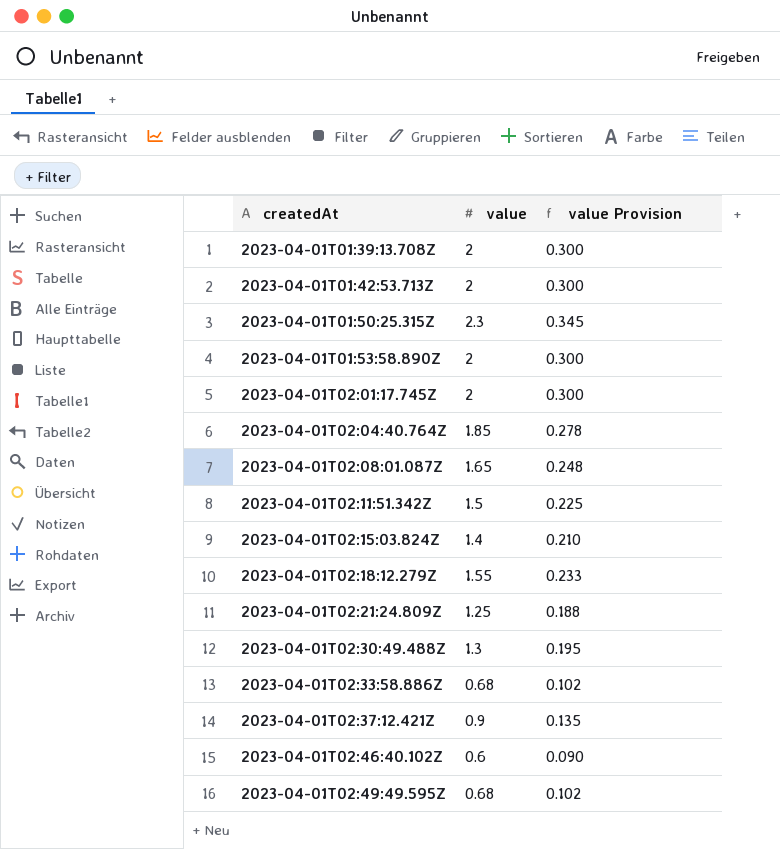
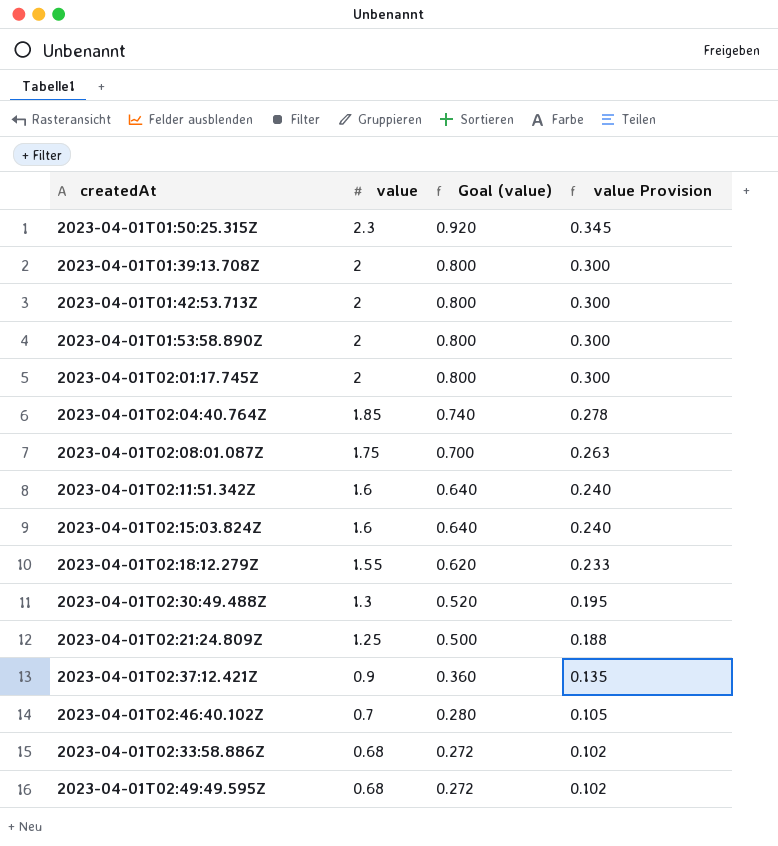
row order: createdAt ascending -> value descending
column Goal (value) | formula: none -> [value] * 0.4
2023-04-01T02:08:01.087Z | value: 1.65 -> 1.75
2023-04-01T02:08:01.087Z | value Provision: 0.248 -> 0.263
2023-04-01T02:11:51.342Z | value: 1.5 -> 1.6
2023-04-01T02:11:51.342Z | value Provision: 0.225 -> 0.240
2023-04-01T02:15:03.824Z | value: 1.4 -> 1.6
2023-04-01T02:15:03.824Z | value Provision: 0.210 -> 0.240
2023-04-01T02:46:40.102Z | value: 0.6 -> 0.7
2023-04-01T02:46:40.102Z | value Provision: 0.090 -> 0.105

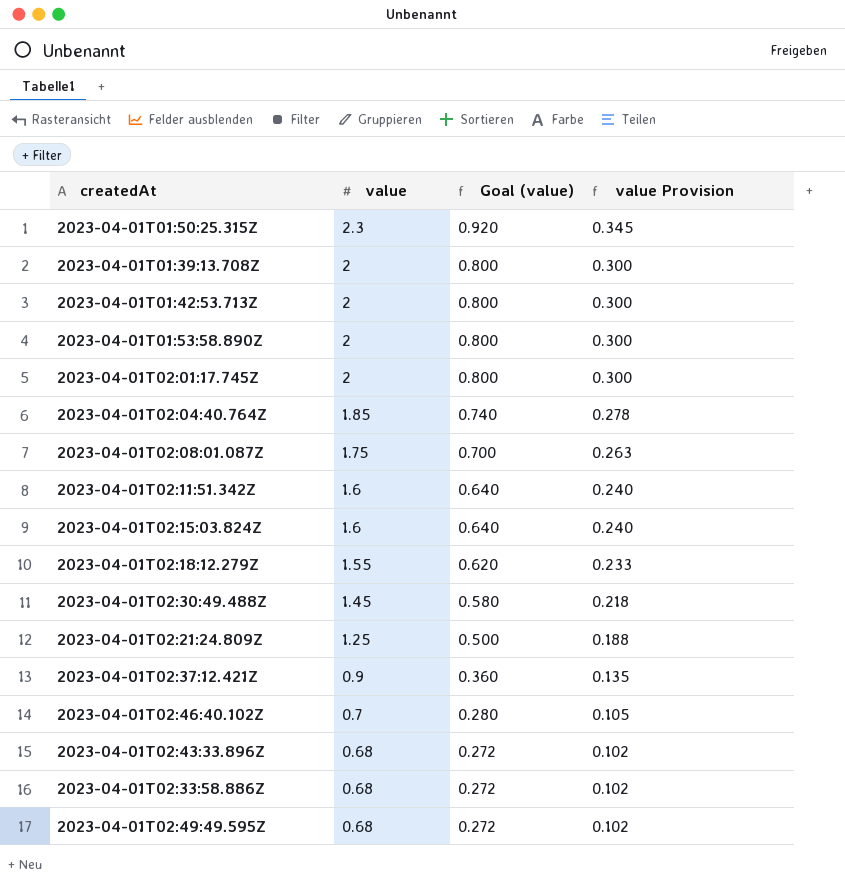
2023-04-01T02:30:49.488Z | value: 1.3 -> 1.45
2023-04-01T02:30:49.488Z | Goal (value): 0.520 -> 0.580
2023-04-01T02:30:49.488Z | value Provision: 0.195 -> 0.218
row 2023-04-01T02:43:33.896Z: none -> 0.68 | 0.272 | 0.102

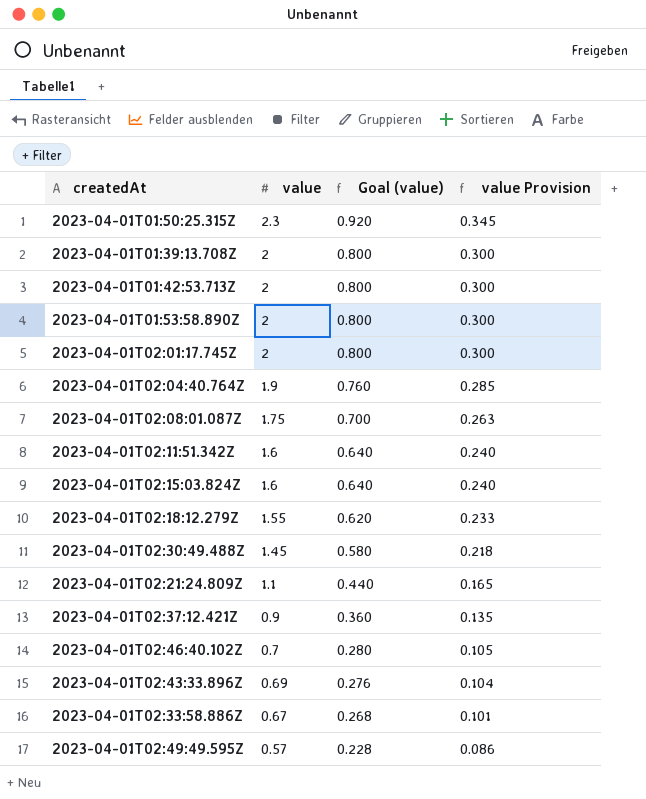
2023-04-01T02:04:40.764Z | value: 1.85 -> 1.9
2023-04-01T02:04:40.764Z | Goal (value): 0.740 -> 0.760
2023-04-01T02:04:40.764Z | value Provision: 0.278 -> 0.285
2023-04-01T02:21:24.809Z | value: 1.25 -> 1.1
2023-04-01T02:21:24.809Z | Goal (value): 0.500 -> 0.440
2023-04-01T02:21:24.809Z | value Provision: 0.188 -> 0.165
2023-04-01T02:43:33.896Z | value: 0.68 -> 0.69
2023-04-01T02:43:33.896Z | Goal (value): 0.272 -> 0.276
2023-04-01T02:43:33.896Z | value Provision: 0.102 -> 0.104
2023-04-01T02:33:58.886Z | value: 0.68 -> 0.67
2023-04-01T02:33:58.886Z | Goal (value): 0.272 -> 0.268
2023-04-01T02:33:58.886Z | value Provision: 0.102 -> 0.101
2023-04-01T02:49:49.595Z | value: 0.68 -> 0.57
2023-04-01T02:49:49.595Z | Goal (value): 0.272 -> 0.228
2023-04-01T02:49:49.595Z | value Provision: 0.102 -> 0.086

